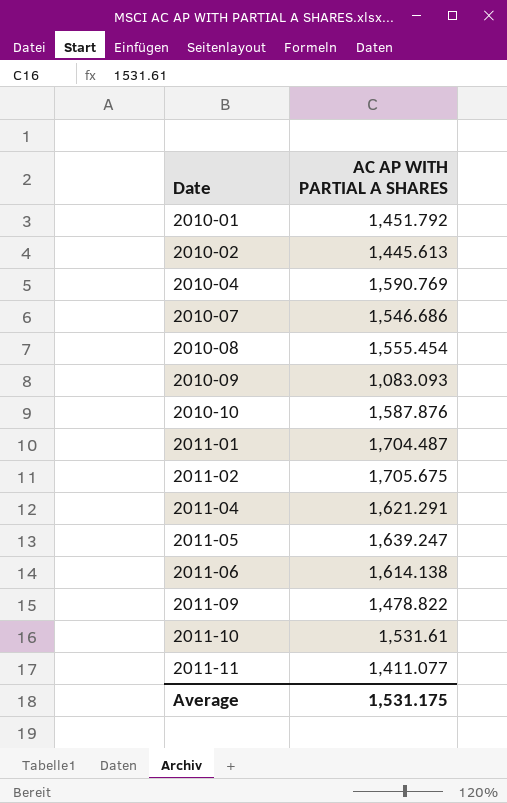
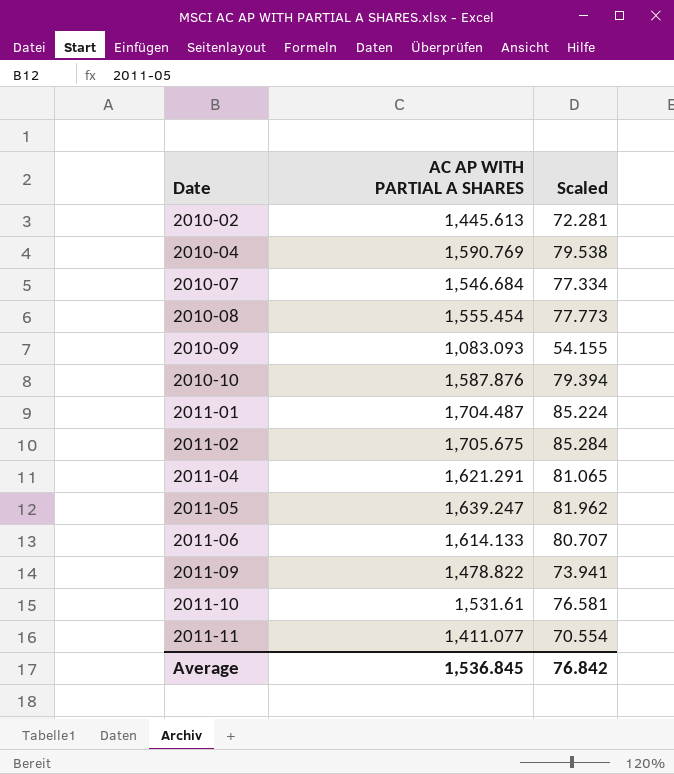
column Scaled | formula: none -> [AC AP WITH PARTIAL A SHARES] * 0.05
row 2010-01: 1,451.792 -> none
2010-07 | AC AP WITH PARTIAL A SHARES: 1,546.686 -> 1,546.684
2011-06 | AC AP WITH PARTIAL A SHARES: 1,614.138 -> 1,614.133
Average | AC AP WITH PARTIAL A SHARES: 1,531.175 -> 1,536.845

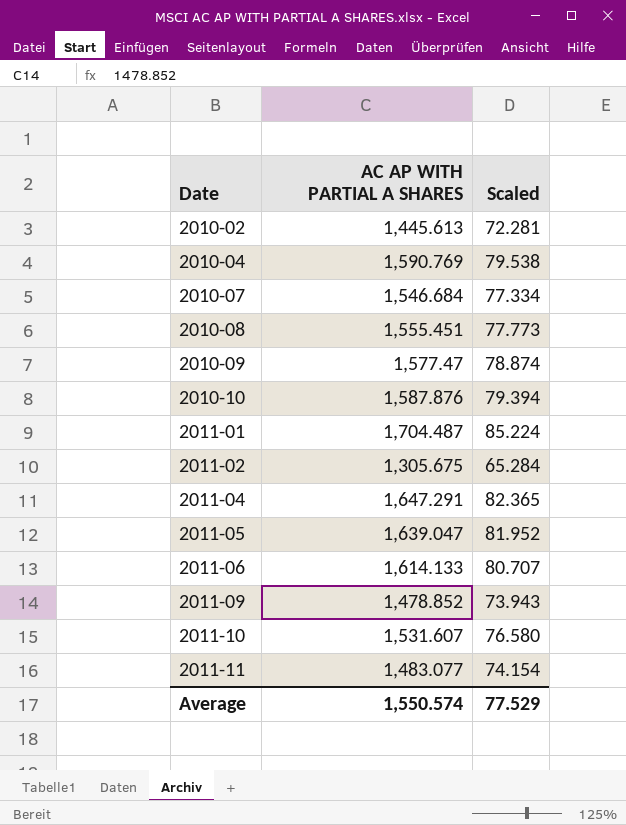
2010-08 | AC AP WITH PARTIAL A SHARES: 1,555.454 -> 1,555.451
2010-09 | AC AP WITH PARTIAL A SHARES: 1,083.093 -> 1,577.47
2010-09 | Scaled: 54.155 -> 78.874
2011-02 | AC AP WITH PARTIAL A SHARES: 1,705.675 -> 1,305.675
2011-02 | Scaled: 85.284 -> 65.284
2011-04 | AC AP WITH PARTIAL A SHARES: 1,621.291 -> 1,647.291
2011-04 | Scaled: 81.065 -> 82.365
2011-05 | AC AP WITH PARTIAL A SHARES: 1,639.247 -> 1,639.047
2011-05 | Scaled: 81.962 -> 81.952
2011-09 | AC AP WITH PARTIAL A SHARES: 1,478.822 -> 1,478.852
2011-09 | Scaled: 73.941 -> 73.943
2011-10 | AC AP WITH PARTIAL A SHARES: 1,531.61 -> 1,531.607
2011-10 | Scaled: 76.581 -> 76.580
2011-11 | AC AP WITH PARTIAL A SHARES: 1,411.077 -> 1,483.077
2011-11 | Scaled: 70.554 -> 74.154
Average | AC AP WITH PARTIAL A SHARES: 1,536.845 -> 1,550.574
Average | Scaled: 76.842 -> 77.529

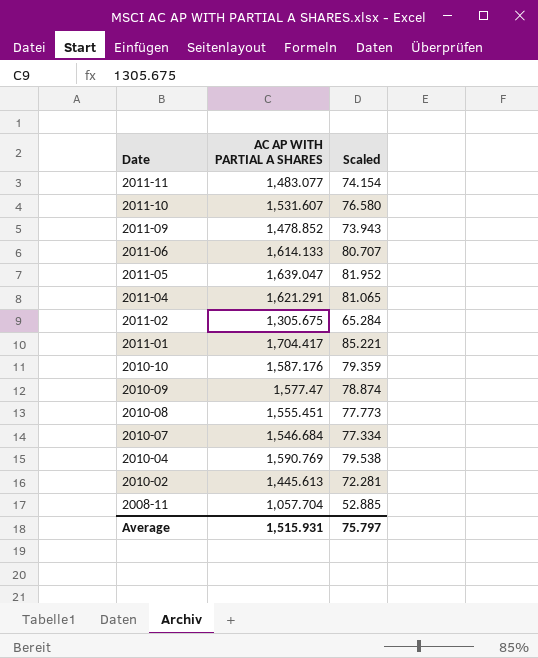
row order: Date ascending -> Date descending
2011-04 | AC AP WITH PARTIAL A SHARES: 1,647.291 -> 1,621.291
2011-04 | Scaled: 82.365 -> 81.065
2011-01 | AC AP WITH PARTIAL A SHARES: 1,704.487 -> 1,704.417
2011-01 | Scaled: 85.224 -> 85.221
2010-10 | AC AP WITH PARTIAL A SHARES: 1,587.876 -> 1,587.176
2010-10 | Scaled: 79.394 -> 79.359
row 2008-11: none -> 1,057.704 | 52.885
Average | AC AP WITH PARTIAL A SHARES: 1,550.574 -> 1,515.931
Average | Scaled: 77.529 -> 75.797

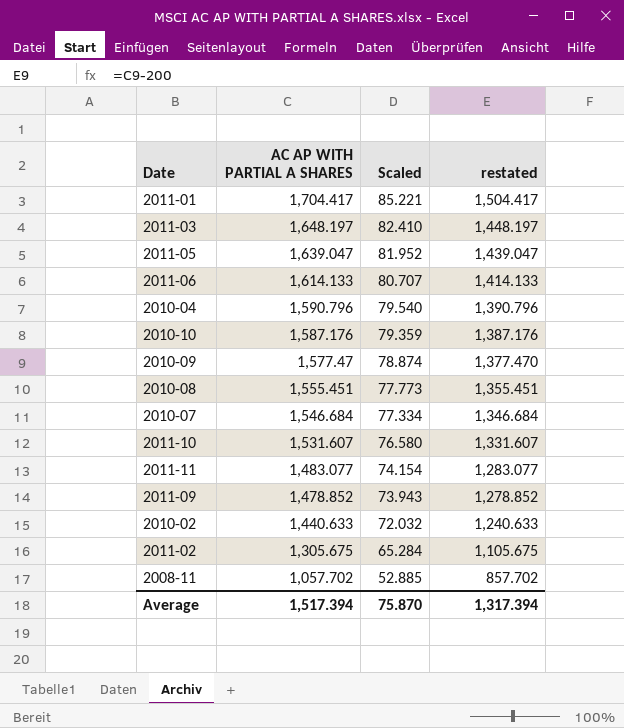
row order: Date descending -> AC AP WITH PARTIAL A SHARES descending
column restated | formula: none -> [AC AP WITH PARTIAL A SHARES] - 200
row 2011-04: 1,621.291 | 81.065 -> none
row 2011-03: none -> 1,648.197 | 82.410 | 1,448.197
2010-04 | AC AP WITH PARTIAL A SHARES: 1,590.769 -> 1,590.796
2010-04 | Scaled: 79.538 -> 79.540
2010-02 | AC AP WITH PARTIAL A SHARES: 1,445.613 -> 1,440.633
2010-02 | Scaled: 72.281 -> 72.032
2008-11 | AC AP WITH PARTIAL A SHARES: 1,057.704 -> 1,057.702
Average | AC AP WITH PARTIAL A SHARES: 1,515.931 -> 1,517.394
Average | Scaled: 75.797 -> 75.870

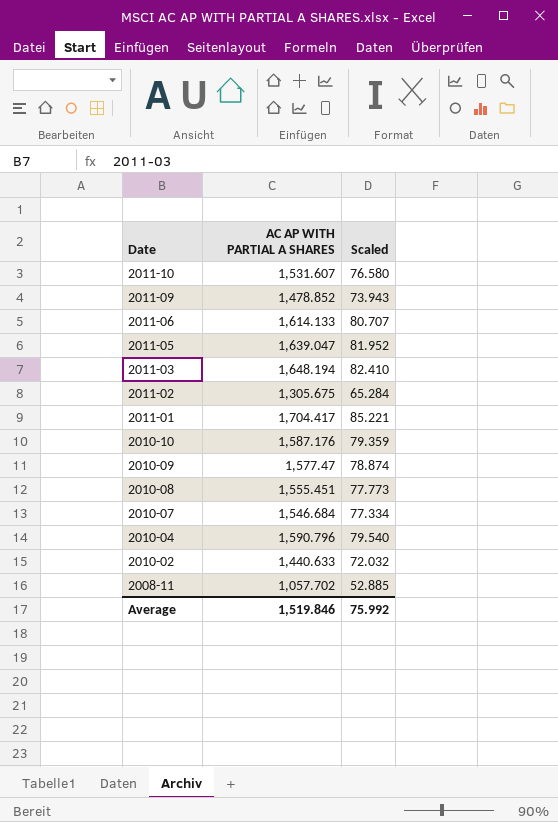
row order: AC AP WITH PARTIAL A SHARES descending -> Date descending
column restated | formula: [AC AP WITH PARTIAL A SHARES] - 200 -> none
row 2011-11: 1,483.077 | 74.154 | 1,283.077 -> none
2011-03 | AC AP WITH PARTIAL A SHARES: 1,648.197 -> 1,648.194
Average | AC AP WITH PARTIAL A SHARES: 1,517.394 -> 1,519.846
Average | Scaled: 75.870 -> 75.992

